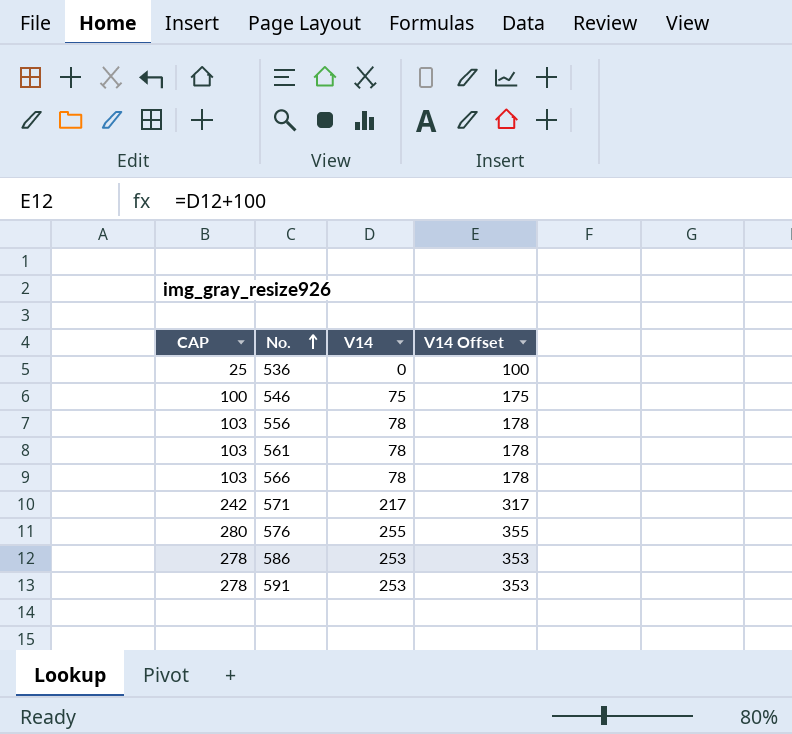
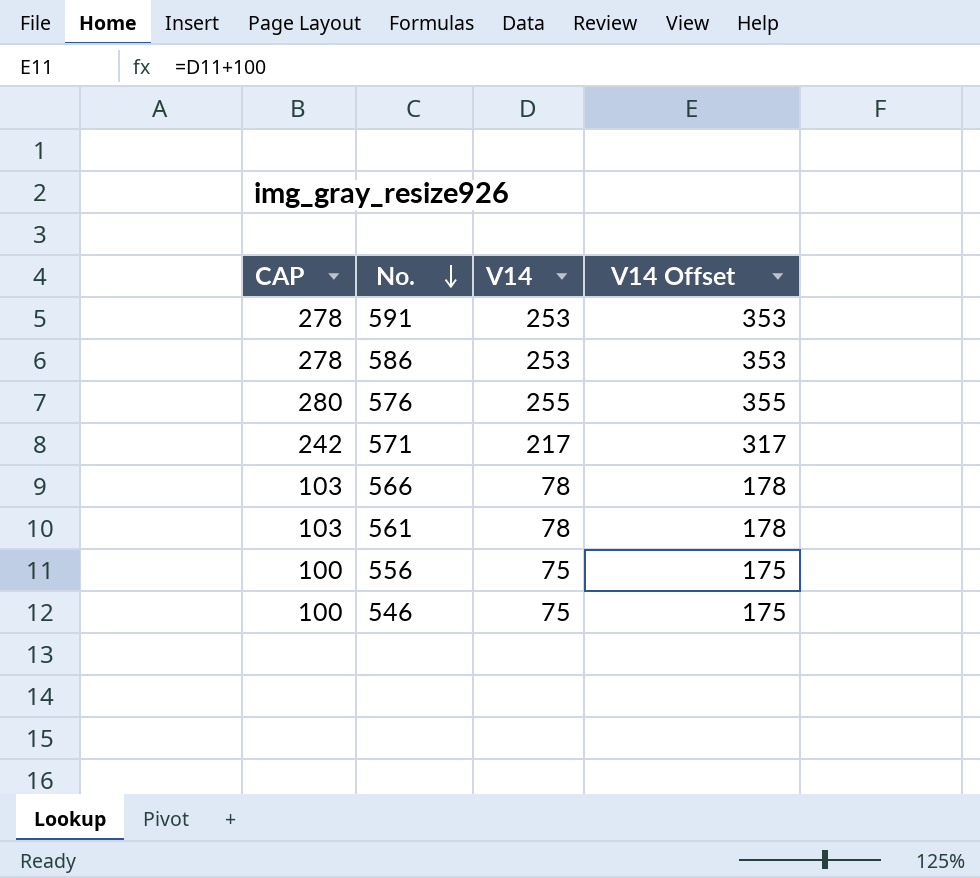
row order: No. ascending -> No. descending
row 536: 25 | 0 | 100 -> none
556 | CAP: 103 -> 100
556 | V14: 78 -> 75
556 | V14 Offset: 178 -> 175

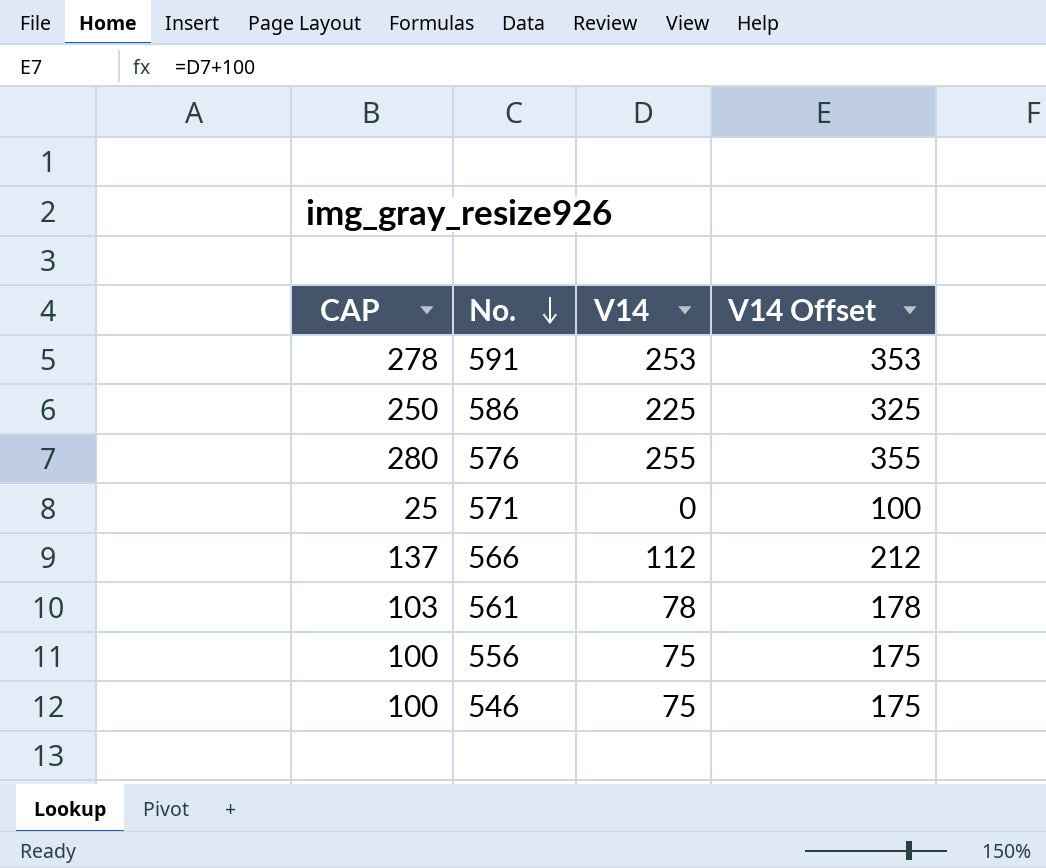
586 | CAP: 278 -> 250
586 | V14: 253 -> 225
586 | V14 Offset: 353 -> 325
571 | CAP: 242 -> 25
571 | V14: 217 -> 0
571 | V14 Offset: 317 -> 100
566 | CAP: 103 -> 137
566 | V14: 78 -> 112
566 | V14 Offset: 178 -> 212

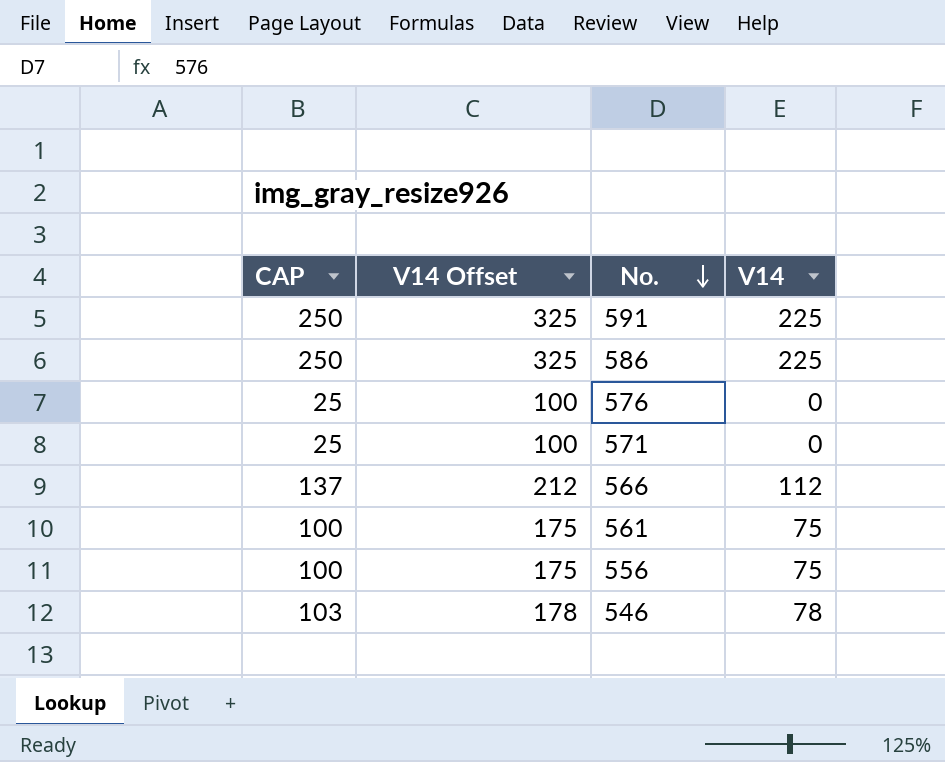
column V14 Offset | position: 4 -> 2
591 | CAP: 278 -> 250
591 | V14 Offset: 353 -> 325
591 | V14: 253 -> 225
576 | CAP: 280 -> 25
576 | V14 Offset: 355 -> 100
576 | V14: 255 -> 0
561 | CAP: 103 -> 100
561 | V14 Offset: 178 -> 175
561 | V14: 78 -> 75
546 | CAP: 100 -> 103
546 | V14 Offset: 175 -> 178
546 | V14: 75 -> 78

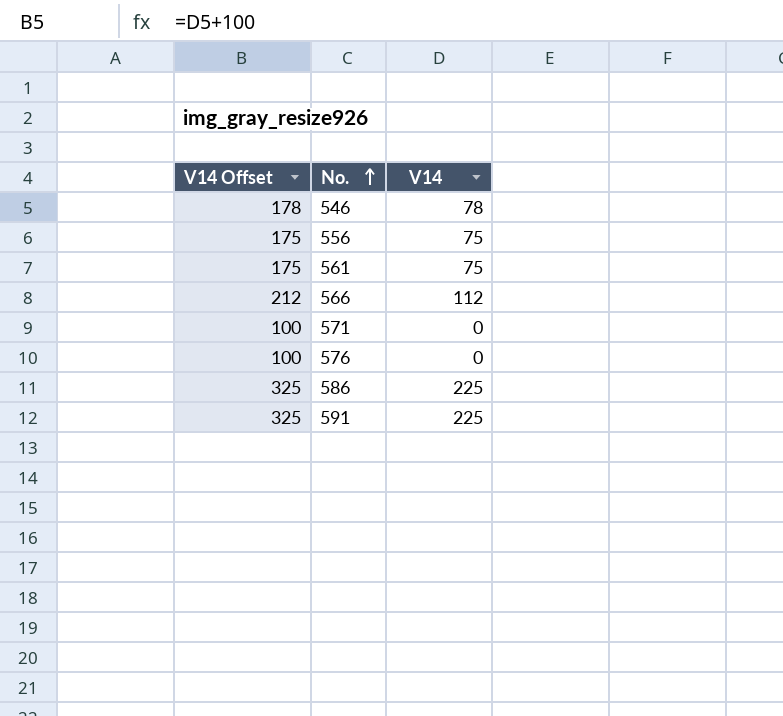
row order: No. descending -> No. ascending
column CAP | formula: [V14] + 25 -> none

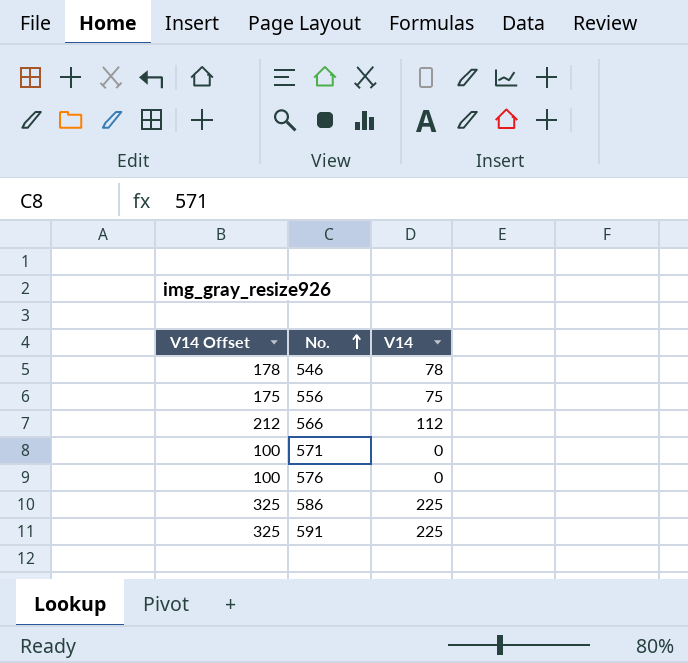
row 561: 175 | 75 -> none

